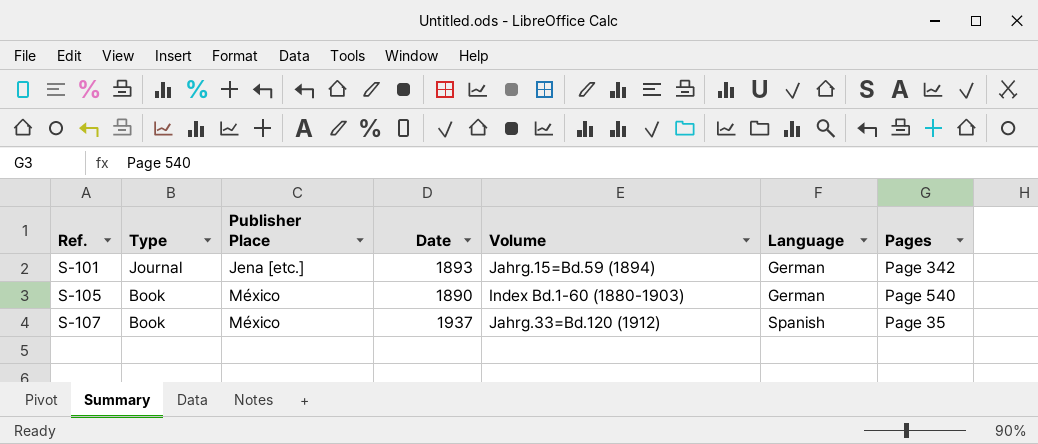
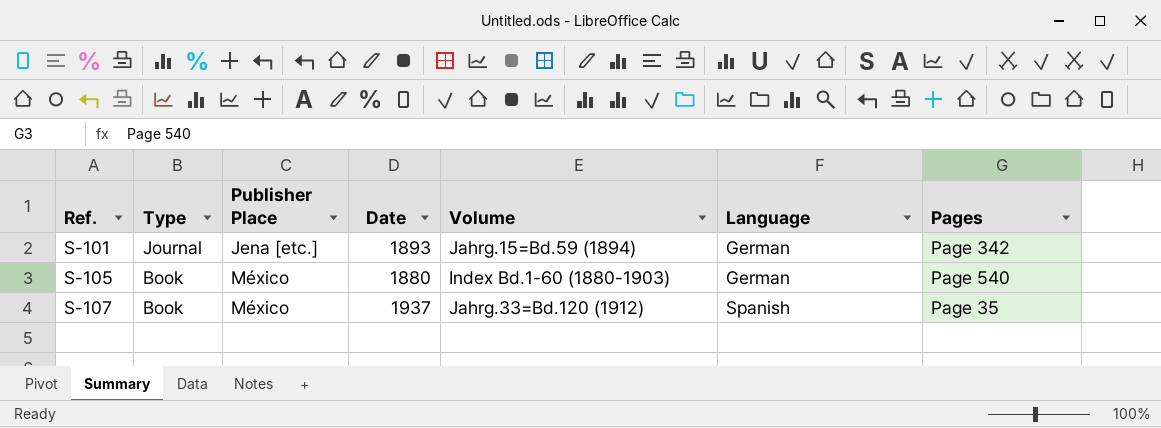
S-105 | Date: 1890 -> 1880

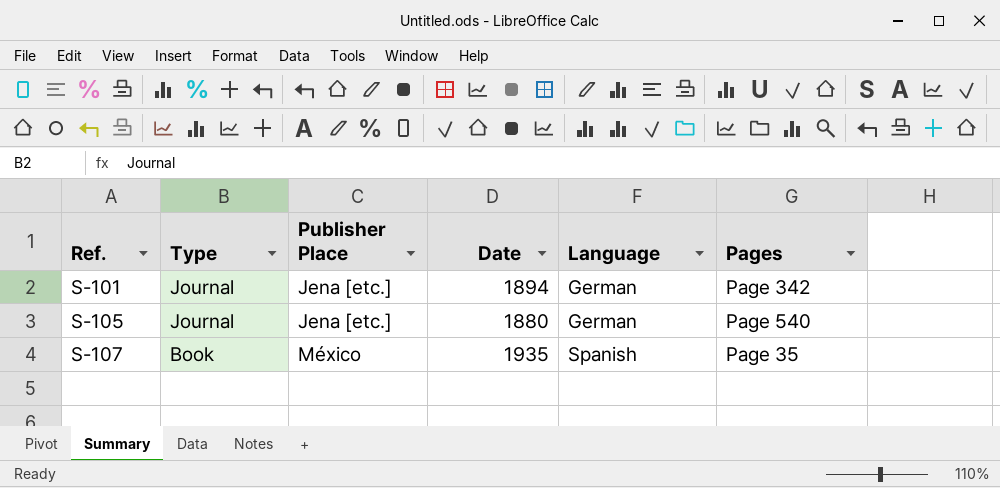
column Volume | position: 5 -> none
S-101 | Date: 1893 -> 1894
S-105 | Type: Book -> Journal
S-105 | Publisher Place: México -> Jena [etc.]
S-107 | Date: 1937 -> 1935

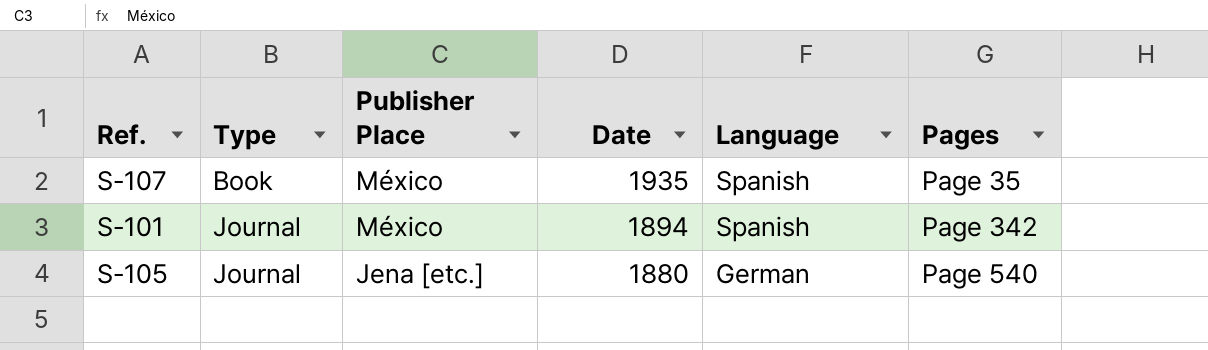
row order: Ref. ascending -> Type ascending
S-101 | Publisher Place: Jena [etc.] -> México
S-101 | Language: German -> Spanish

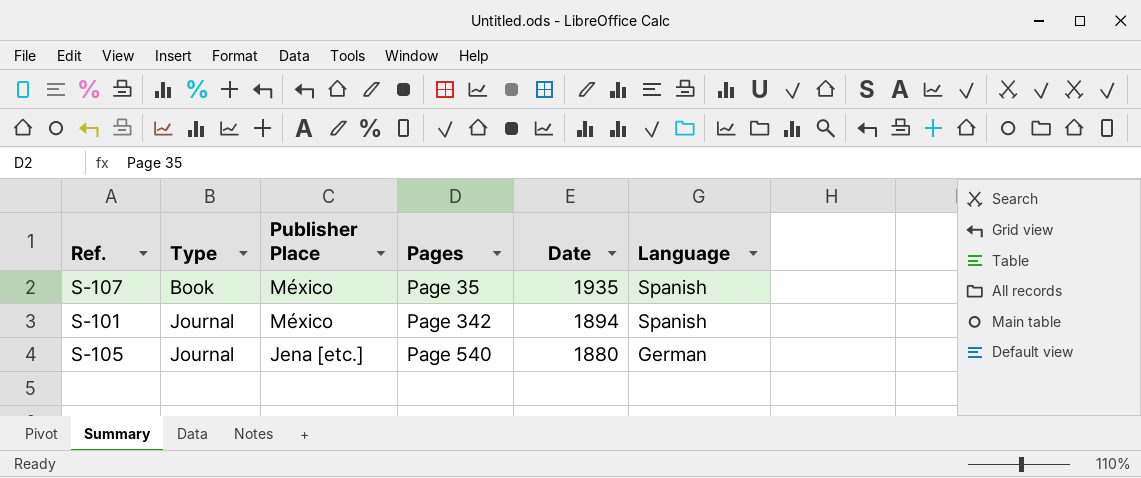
column Pages | position: 6 -> 4

